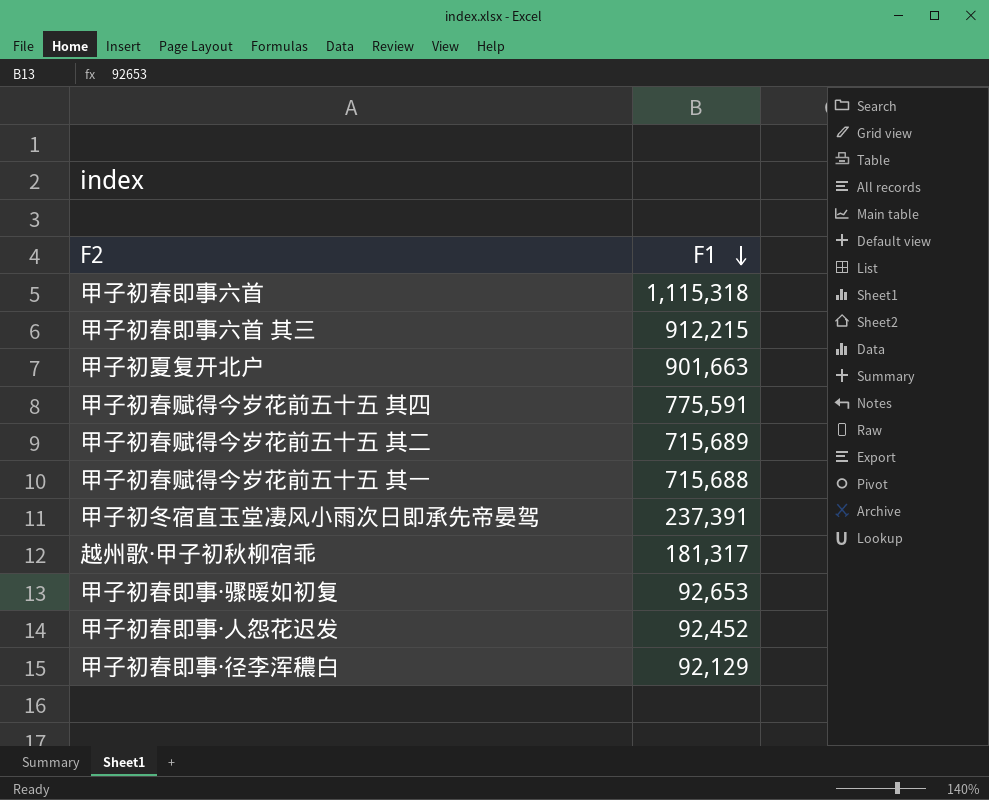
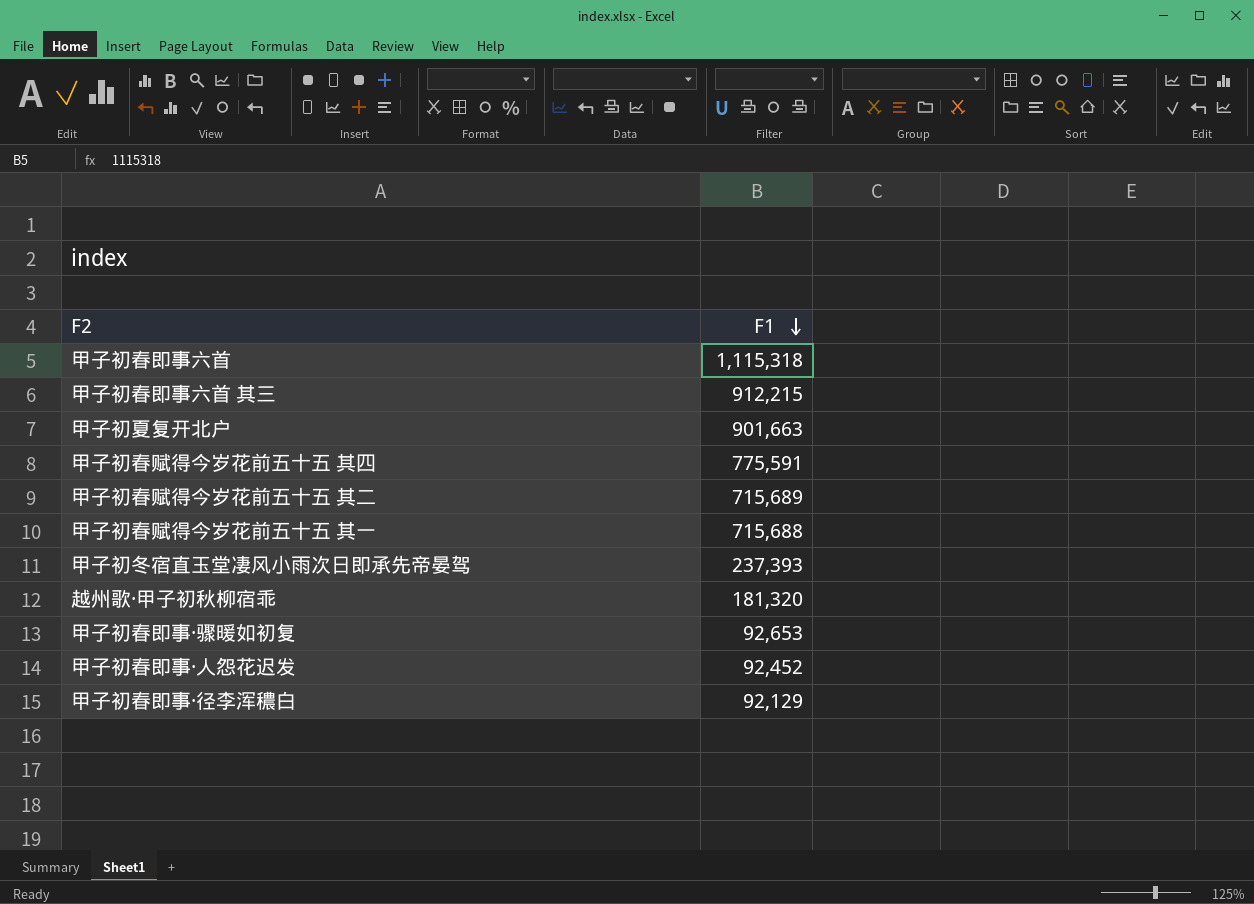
甲子初冬宿直玉堂凄风小雨次日即承先帝晏驾 | F1: 237,391 -> 237,393
越州歌·甲子初秋柳宿乖 | F1: 181,317 -> 181,320

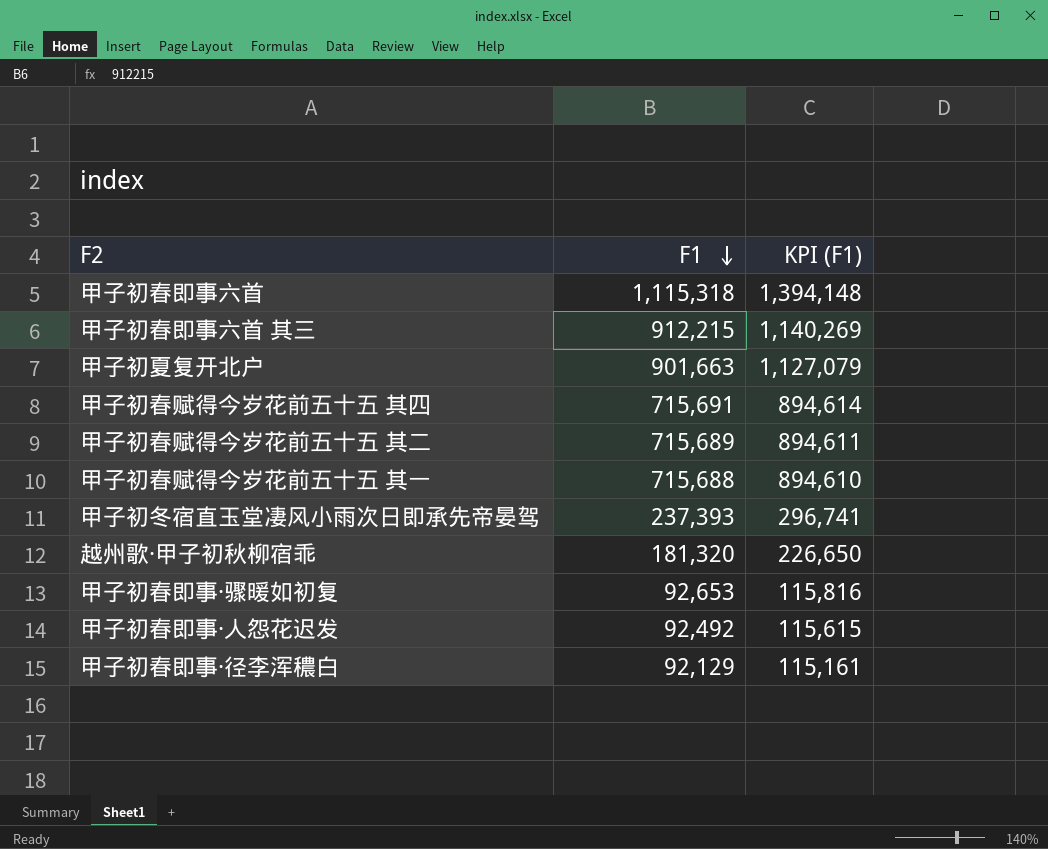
column KPI (F1) | formula: none -> [F1] * 1.25
甲子初春赋得今岁花前五十五 其四 | F1: 775,591 -> 715,691
甲子初春即事·人怨花迟发 | F1: 92,452 -> 92,492

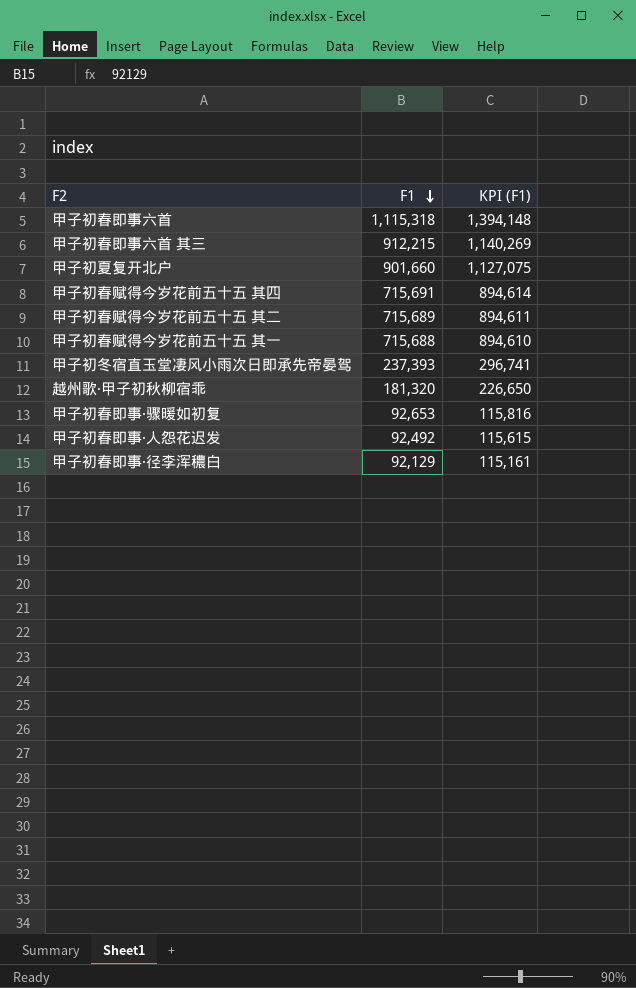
甲子初夏复开北户 | F1: 901,663 -> 901,660
甲子初夏复开北户 | KPI (F1): 1,127,079 -> 1,127,075

